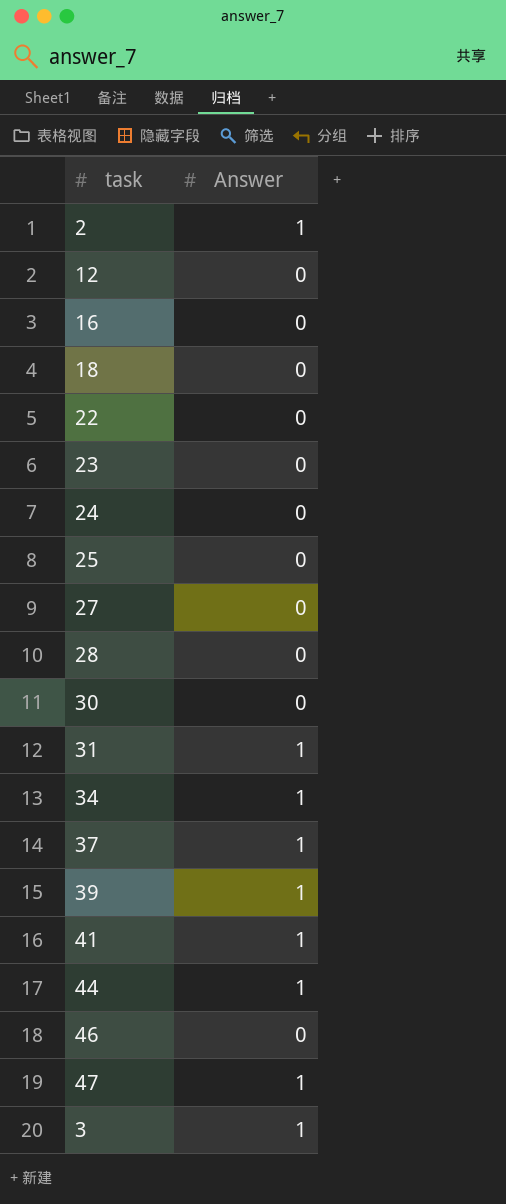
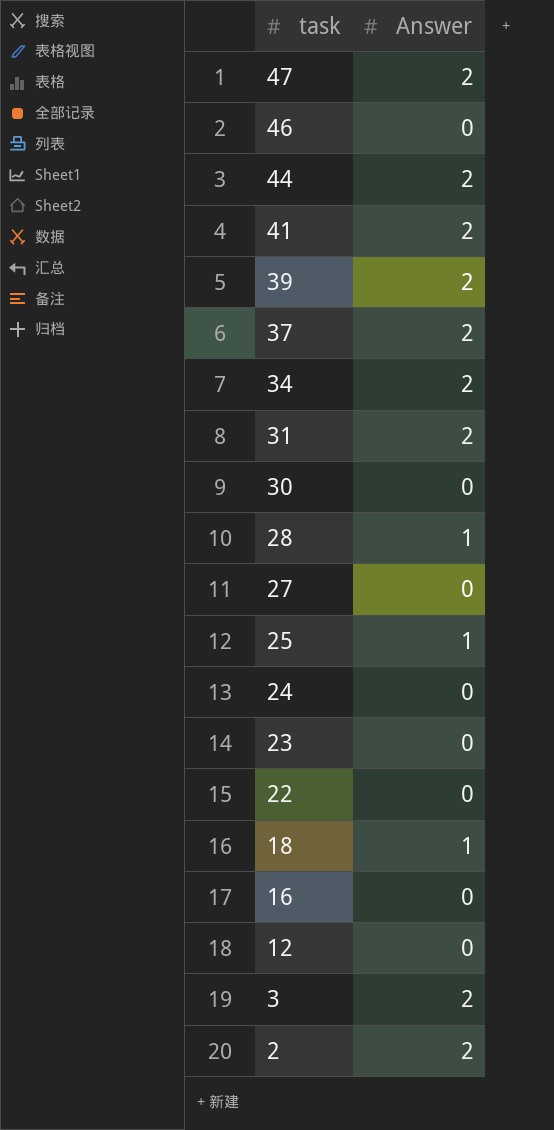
row order: none -> task descending
47 | Answer: 1 -> 2
44 | Answer: 1 -> 2
41 | Answer: 1 -> 2
39 | Answer: 1 -> 2
37 | Answer: 1 -> 2
34 | Answer: 1 -> 2
31 | Answer: 1 -> 2
28 | Answer: 0 -> 1
25 | Answer: 0 -> 1
18 | Answer: 0 -> 1
3 | Answer: 1 -> 2
2 | Answer: 1 -> 2

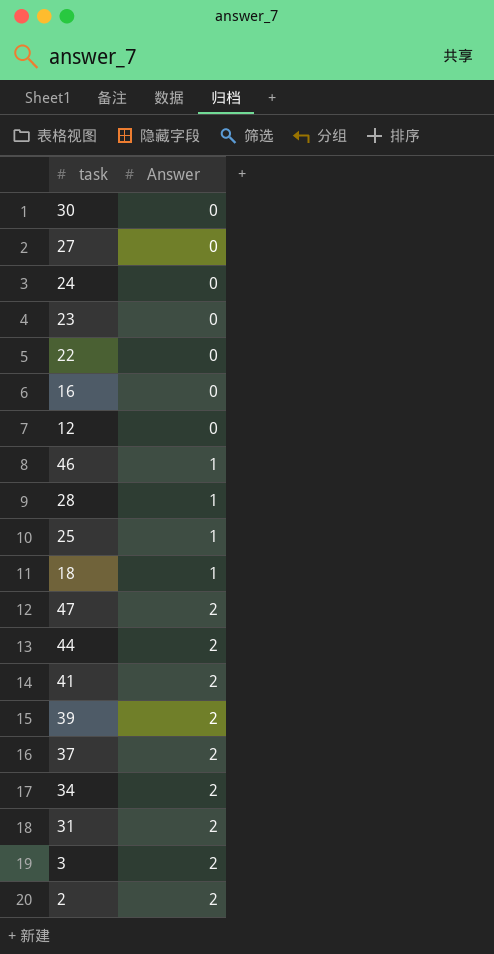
row order: task descending -> Answer ascending
46 | Answer: 0 -> 1

